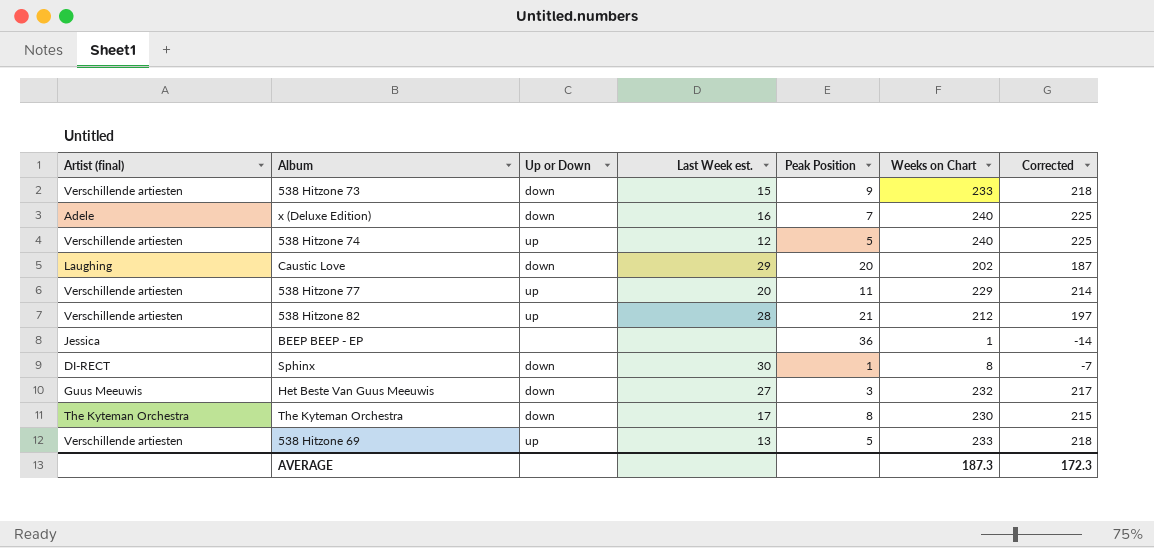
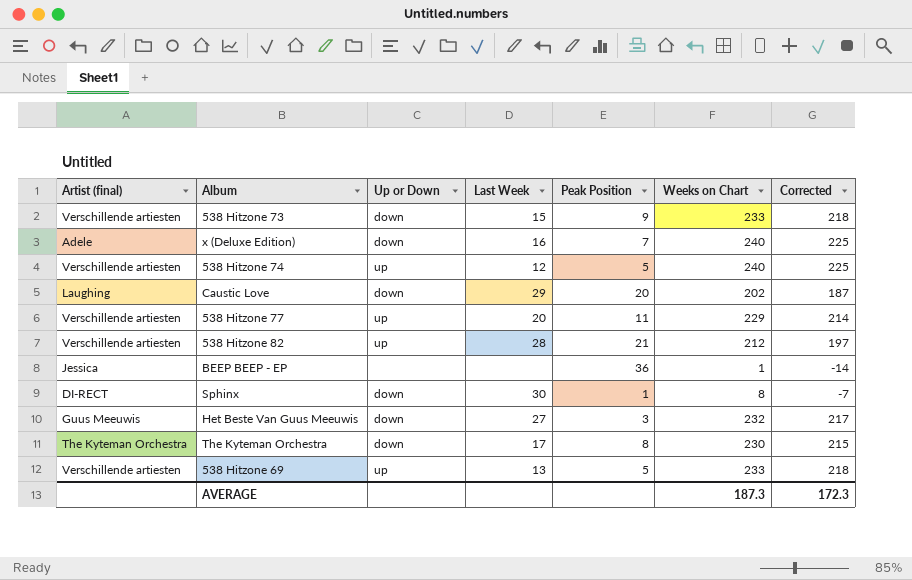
column name: Last Week est. -> Last Week

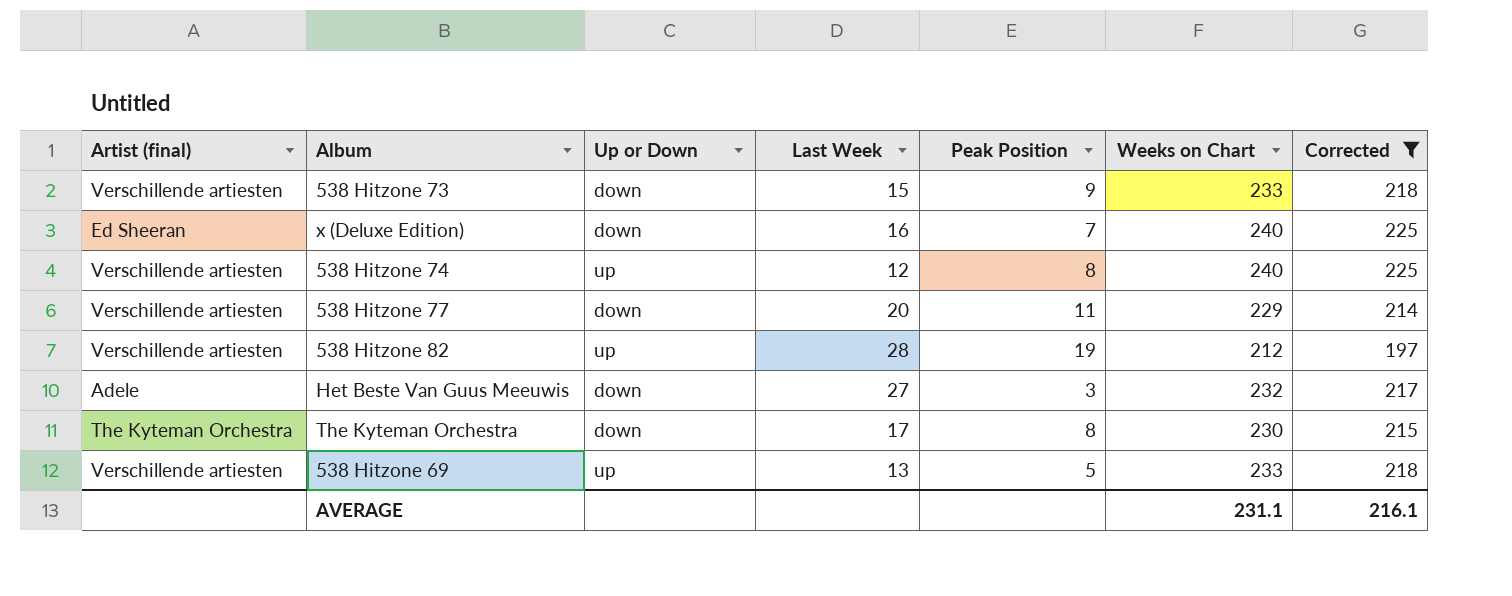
filter: none -> Corrected >= 197
x (Deluxe Edition) | Artist (final): Adele -> Ed Sheeran
538 Hitzone 74 | Peak Position: 5 -> 8
538 Hitzone 77 | Up or Down: up -> down
538 Hitzone 82 | Peak Position: 21 -> 19
Het Beste Van Guus Meeuwis | Artist (final): Guus Meeuwis -> Adele
AVERAGE | Weeks on Chart: 187.3 -> 231.1
AVERAGE | Corrected: 172.3 -> 216.1

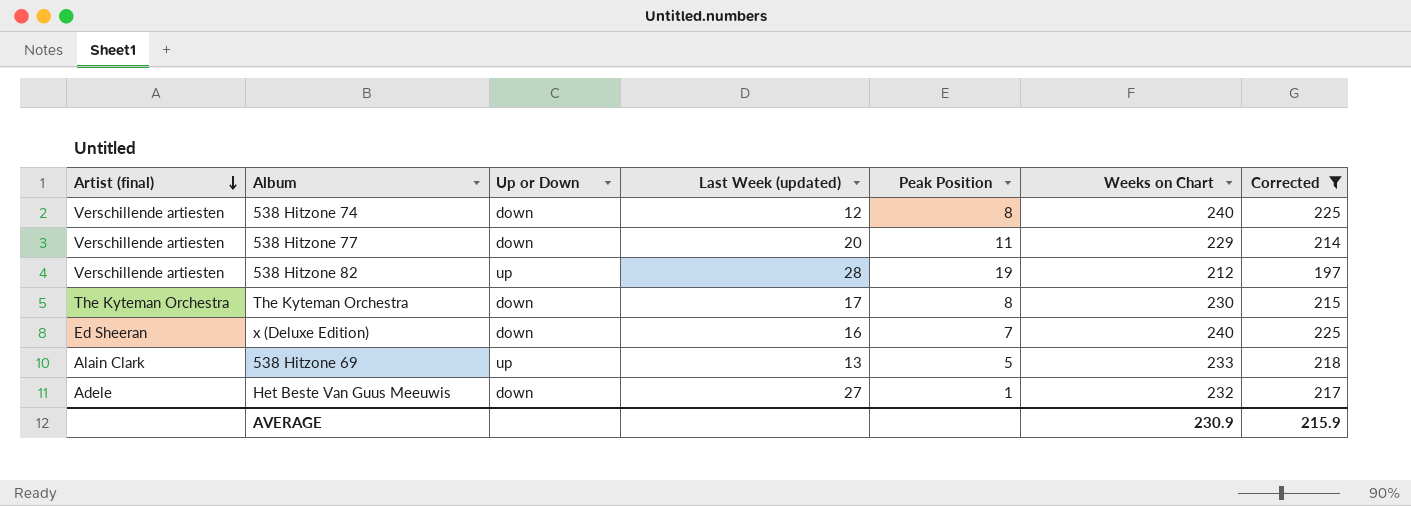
row order: none -> Artist (final) descending
column name: Last Week -> Last Week (updated)
row 538 Hitzone 73: Verschillende artiesten | down | 15 | 9 | 233 | 218 -> none
538 Hitzone 74 | Up or Down: up -> down
538 Hitzone 69 | Artist (final): Verschillende artiesten -> Alain Clark
Het Beste Van Guus Meeuwis | Peak Position: 3 -> 1
AVERAGE | Weeks on Chart: 231.1 -> 230.9
AVERAGE | Corrected: 216.1 -> 215.9

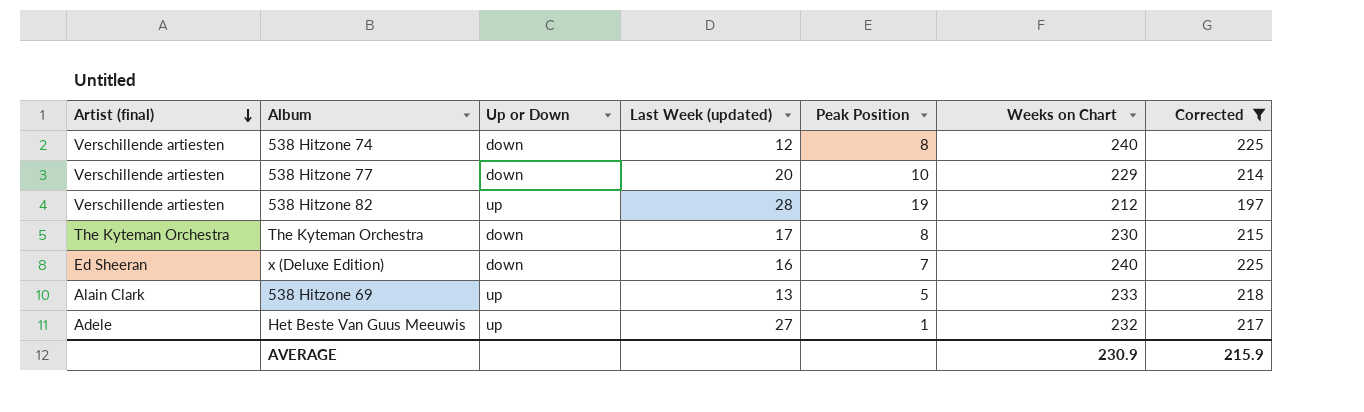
538 Hitzone 77 | Peak Position: 11 -> 10
Het Beste Van Guus Meeuwis | Up or Down: down -> up

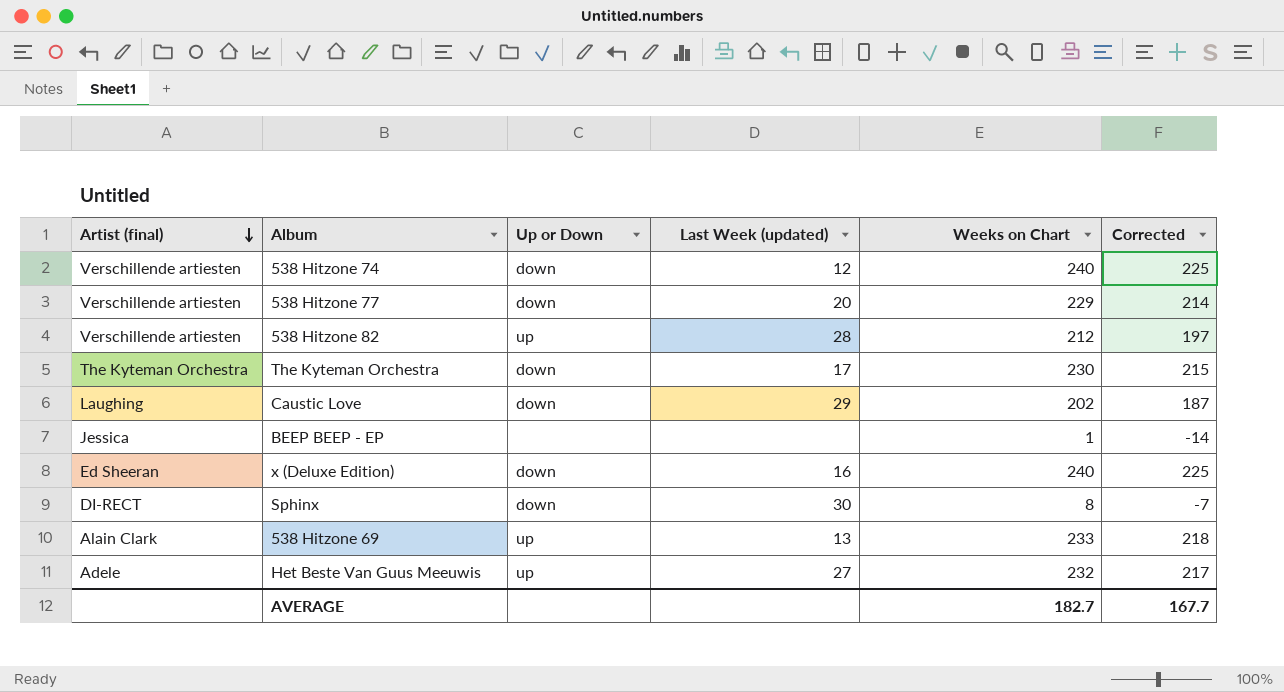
filter: Corrected >= 197 -> none
column Peak Position | position: 5 -> none
AVERAGE | Weeks on Chart: 230.9 -> 182.7
AVERAGE | Corrected: 215.9 -> 167.7

